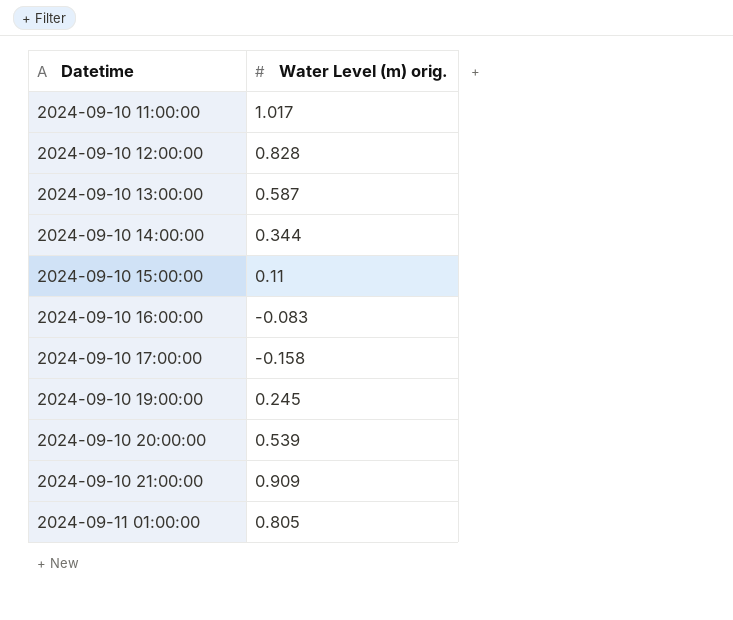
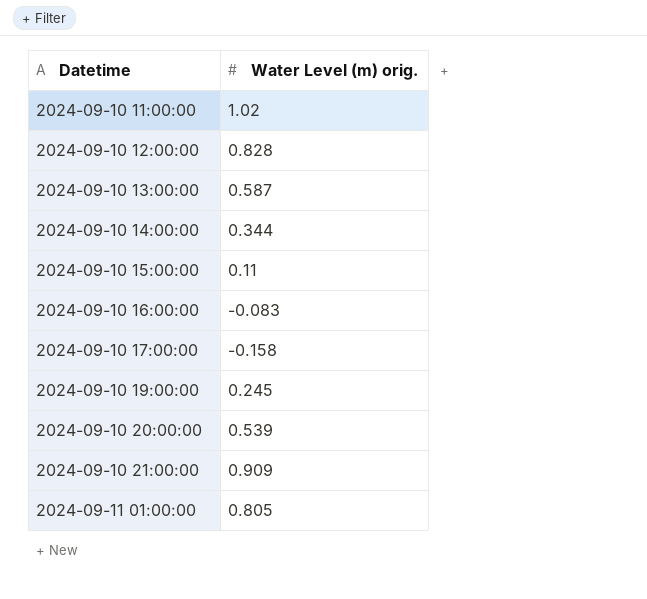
2024-09-10 11:00:00 | Water Level (m) orig.: 1.017 -> 1.02

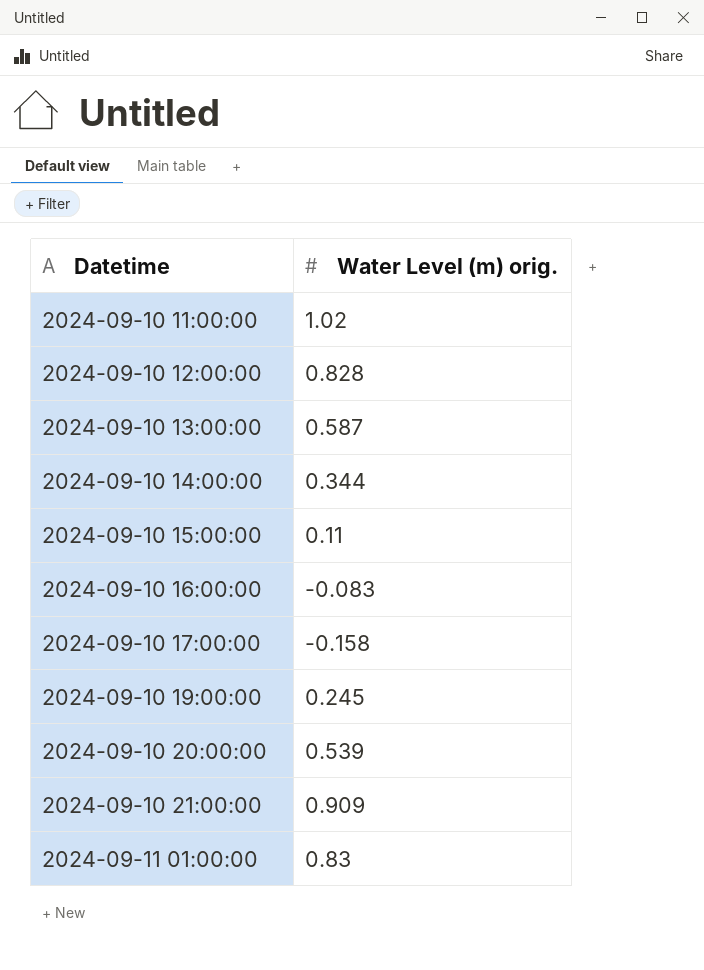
2024-09-11 01:00:00 | Water Level (m) orig.: 0.805 -> 0.83

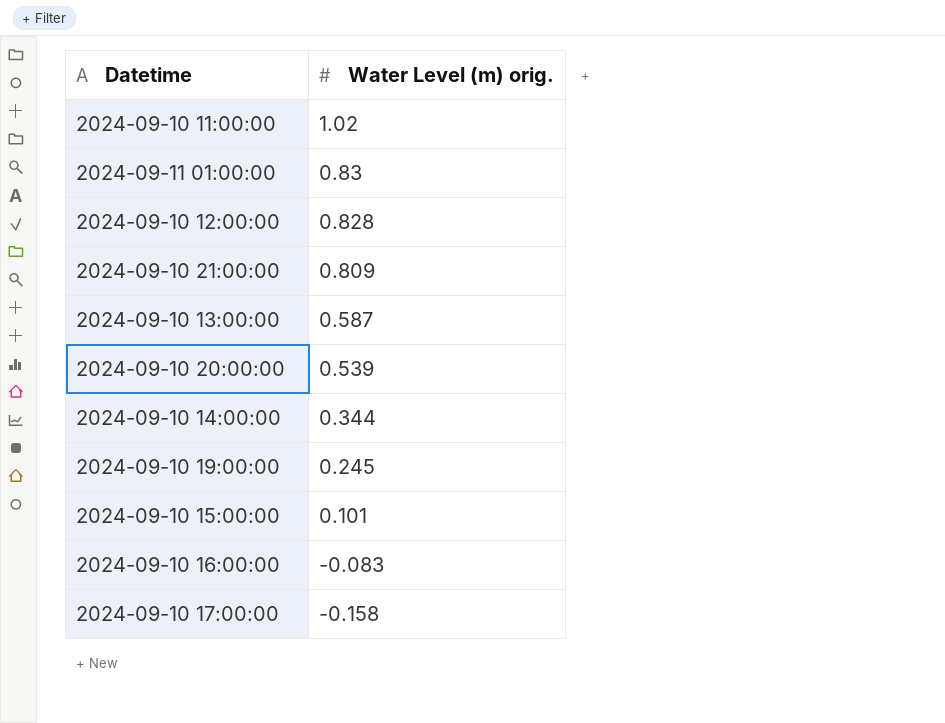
row order: Datetime ascending -> Water Level (m) orig. descending
2024-09-10 21:00:00 | Water Level (m) orig.: 0.909 -> 0.809
2024-09-10 15:00:00 | Water Level (m) orig.: 0.11 -> 0.101

